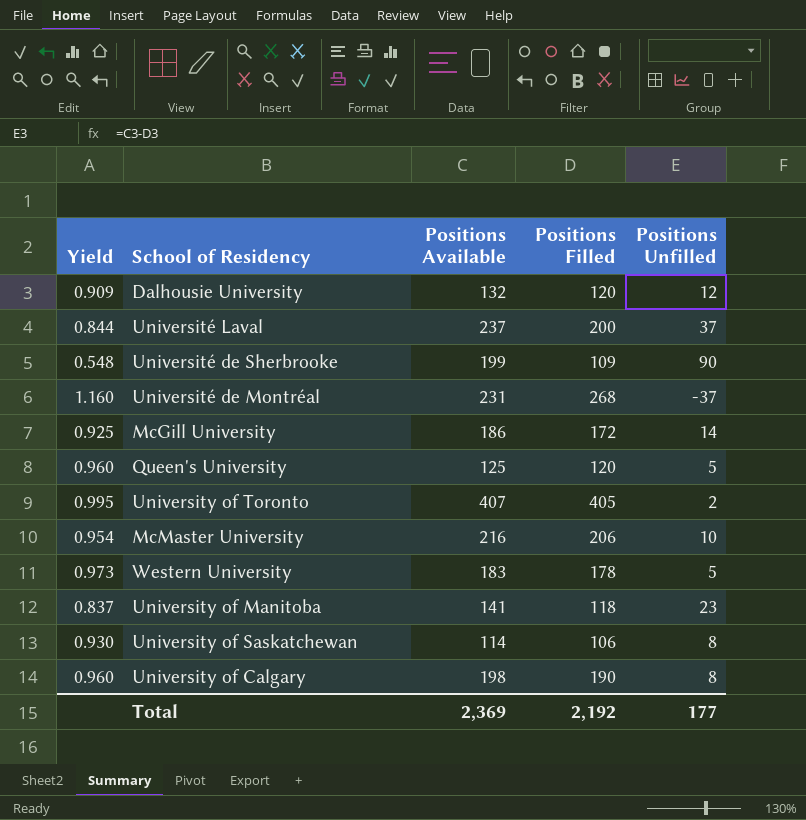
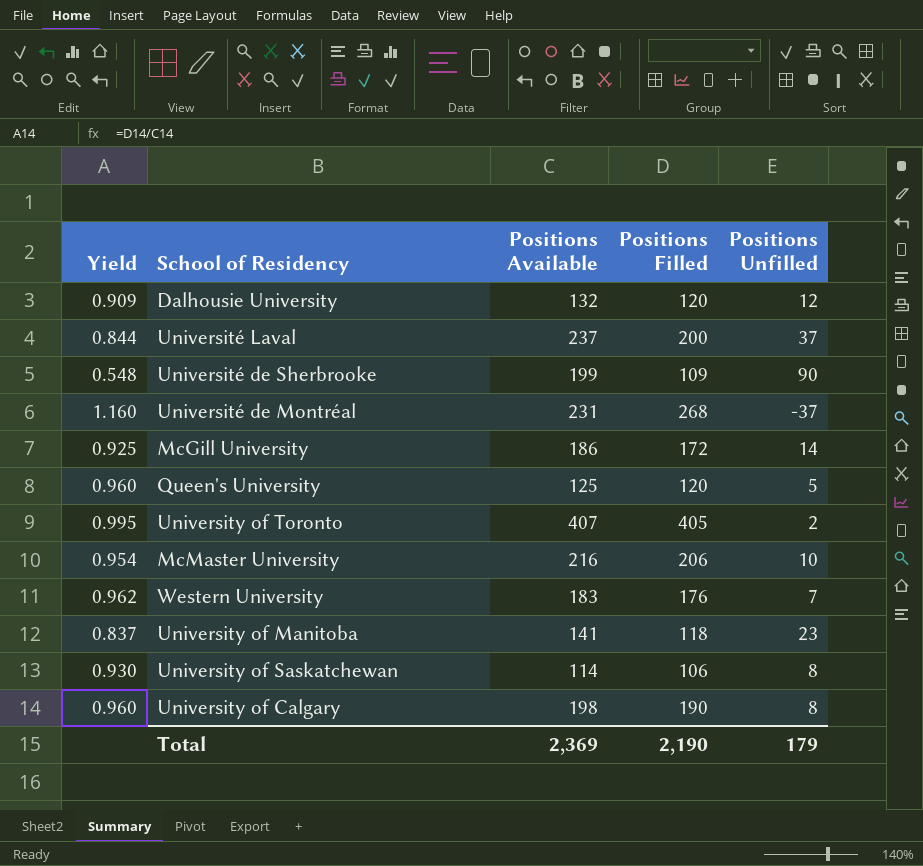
Western University | Yield: 0.973 -> 0.962
Western University | Positions Filled: 178 -> 176
Western University | Positions Unfilled: 5 -> 7
Total | Positions Filled: 2,192 -> 2,190
Total | Positions Unfilled: 177 -> 179

